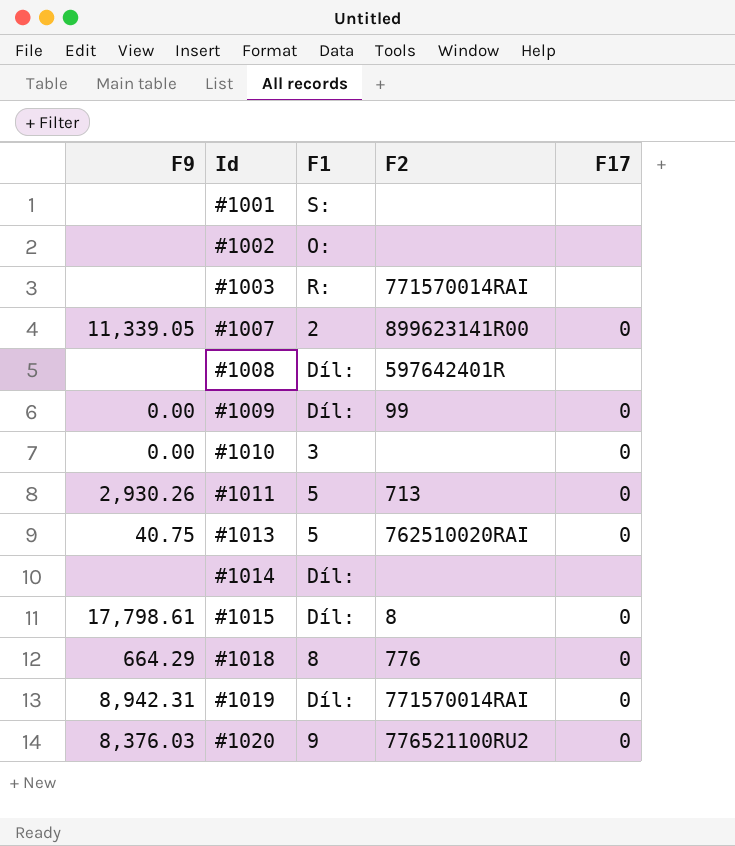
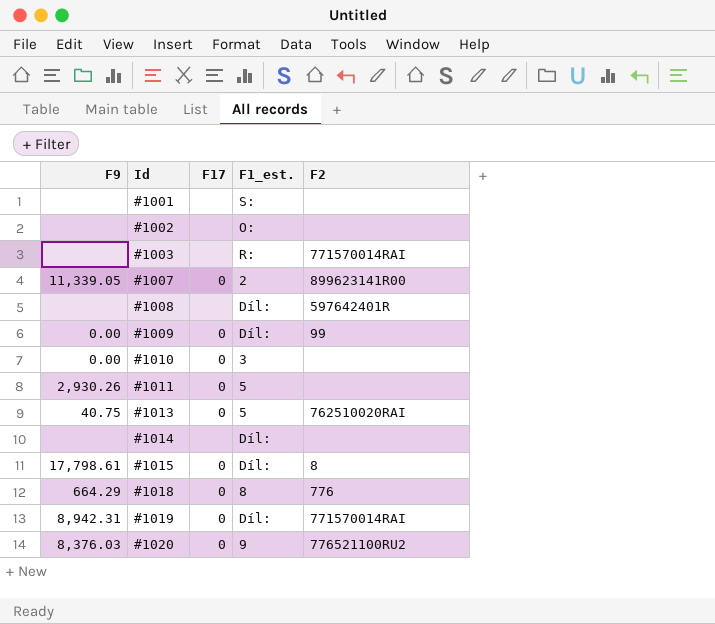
column F17 | position: 5 -> 3
column name: F1 -> F1_est.
#1011 | F2: 713 -> none

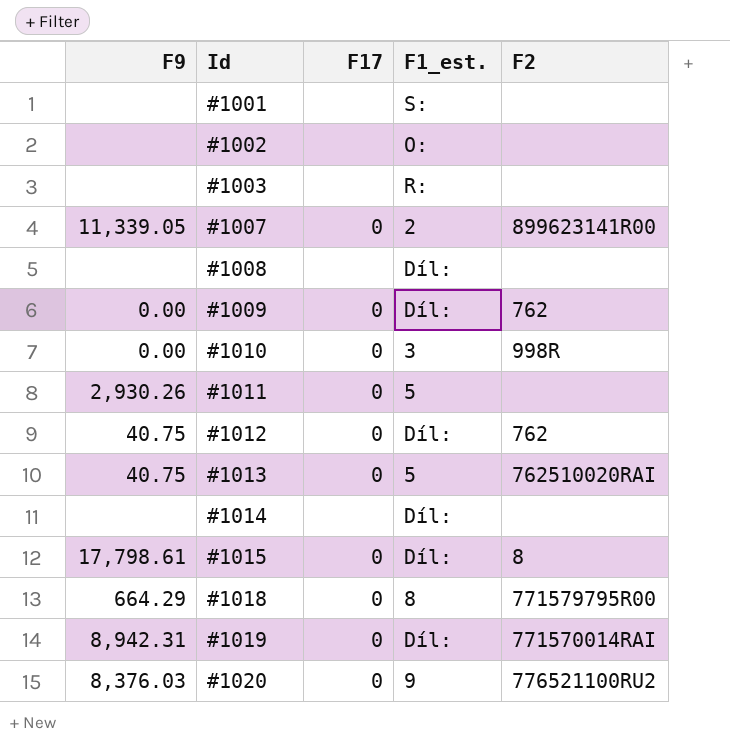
#1003 | F2: 771570014RAI -> none
#1008 | F2: 597642401R -> none
#1009 | F2: 99 -> 762
#1010 | F2: none -> 998R
row #1012: none -> 40.75 | 0 | Díl: | 762
#1018 | F2: 776 -> 771579795R00

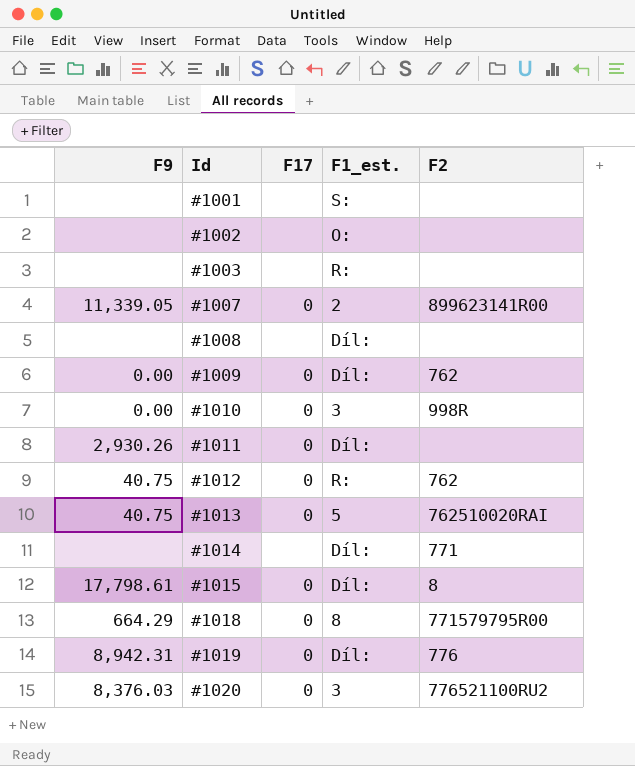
#1011 | F1_est.: 5 -> Díl:
#1012 | F1_est.: Díl: -> R:
#1014 | F2: none -> 771
#1019 | F2: 771570014RAI -> 776
#1020 | F1_est.: 9 -> 3

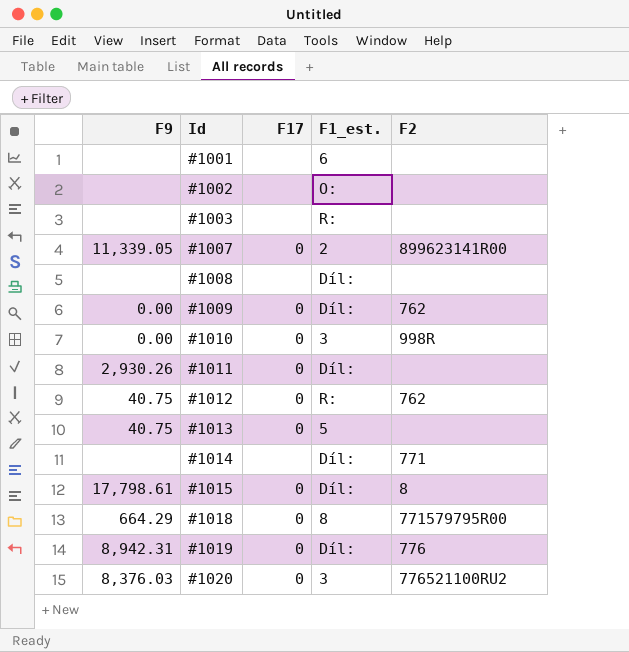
#1001 | F1_est.: S: -> 6
#1013 | F2: 762510020RAI -> none

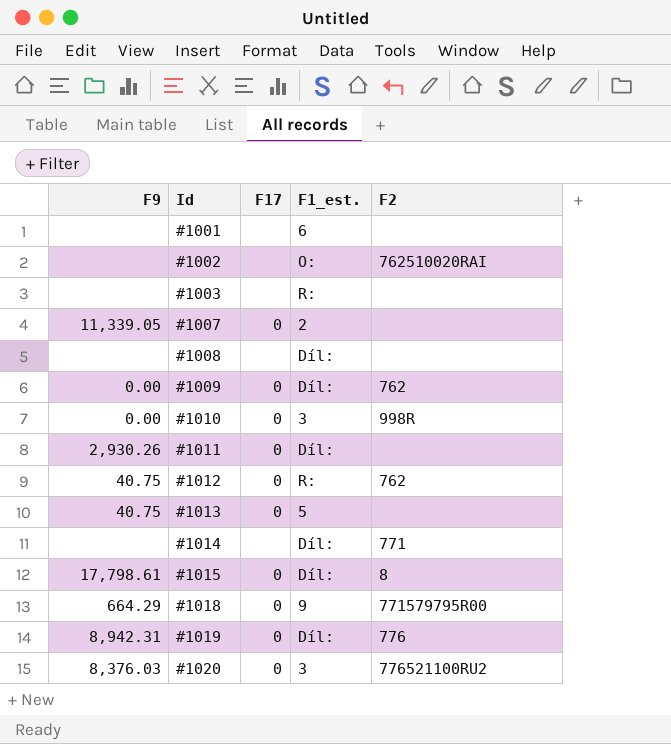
#1002 | F2: none -> 762510020RAI
#1007 | F2: 899623141R00 -> none
#1018 | F1_est.: 8 -> 9

